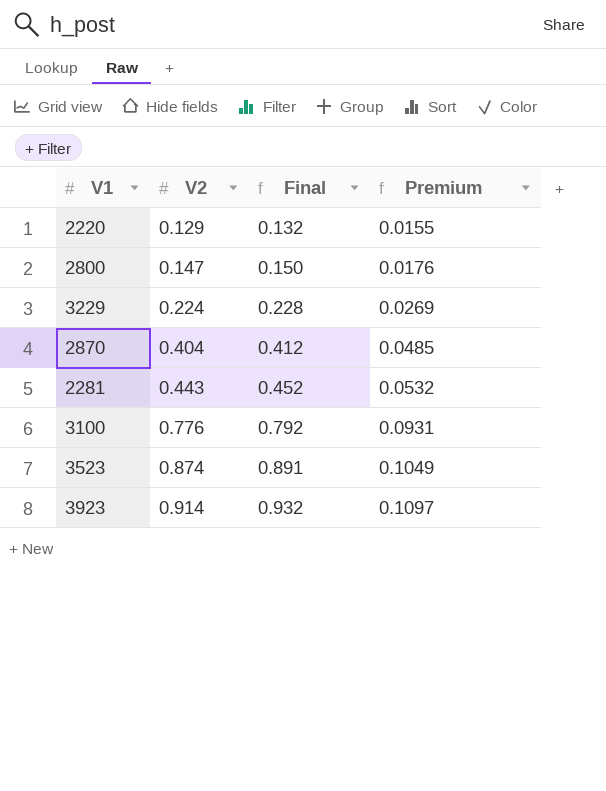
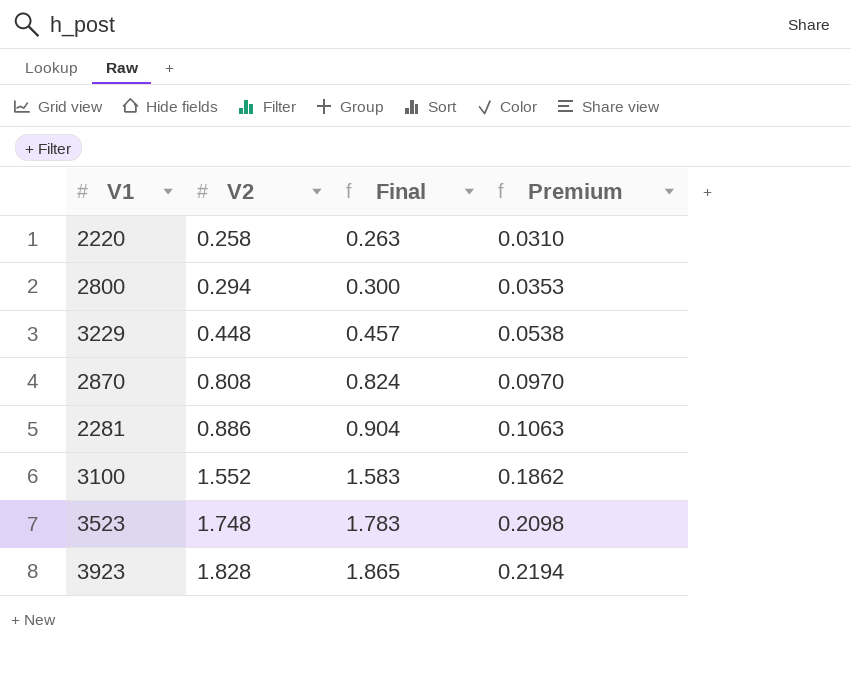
2220 | V2: 0.129 -> 0.258
2220 | Final: 0.132 -> 0.263
2220 | Premium: 0.0155 -> 0.0310
2800 | V2: 0.147 -> 0.294
2800 | Final: 0.150 -> 0.300
2800 | Premium: 0.0176 -> 0.0353
3229 | V2: 0.224 -> 0.448
3229 | Final: 0.228 -> 0.457
3229 | Premium: 0.0269 -> 0.0538
2870 | V2: 0.404 -> 0.808
2870 | Final: 0.412 -> 0.824
2870 | Premium: 0.0485 -> 0.0970
2281 | V2: 0.443 -> 0.886
2281 | Final: 0.452 -> 0.904
2281 | Premium: 0.0532 -> 0.1063
3100 | V2: 0.776 -> 1.552
3100 | Final: 0.792 -> 1.583
3100 | Premium: 0.0931 -> 0.1862
3523 | V2: 0.874 -> 1.748
3523 | Final: 0.891 -> 1.783
3523 | Premium: 0.1049 -> 0.2098
3923 | V2: 0.914 -> 1.828
3923 | Final: 0.932 -> 1.865
3923 | Premium: 0.1097 -> 0.2194

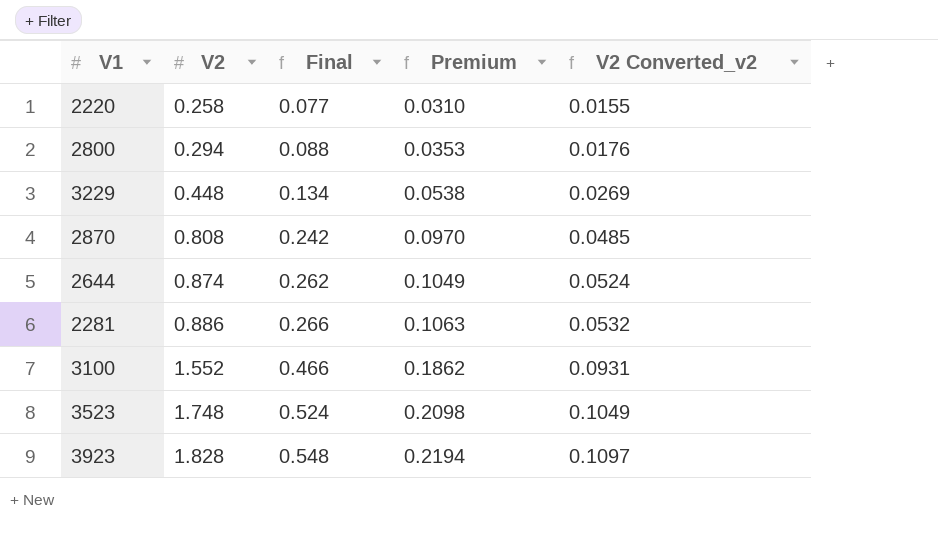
column Final | formula: [V2] * 1.02 -> [V2] * 0.3
column V2 Converted_v2 | formula: none -> [V2] * 0.06
row 2644: none -> 0.874 | 0.262 | 0.1049 | 0.0524

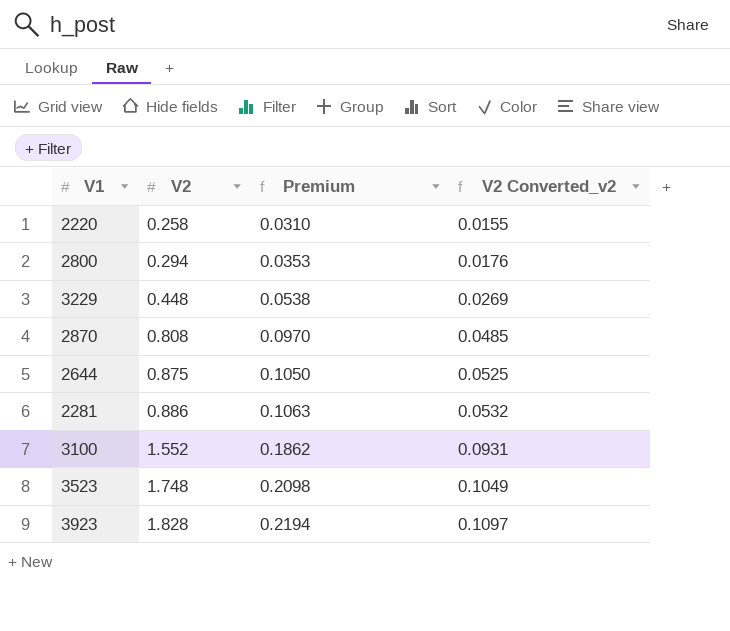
column Final | formula: [V2] * 0.3 -> none
2644 | V2: 0.874 -> 0.875
2644 | Premium: 0.1049 -> 0.1050
2644 | V2 Converted_v2: 0.0524 -> 0.0525

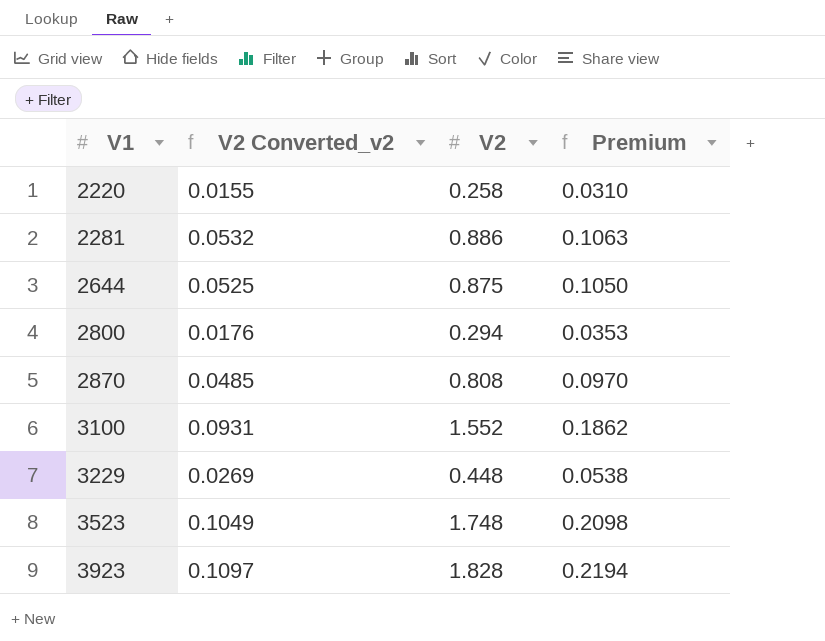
row order: V2 ascending -> V1 ascending
column V2 Converted_v2 | position: 4 -> 2

